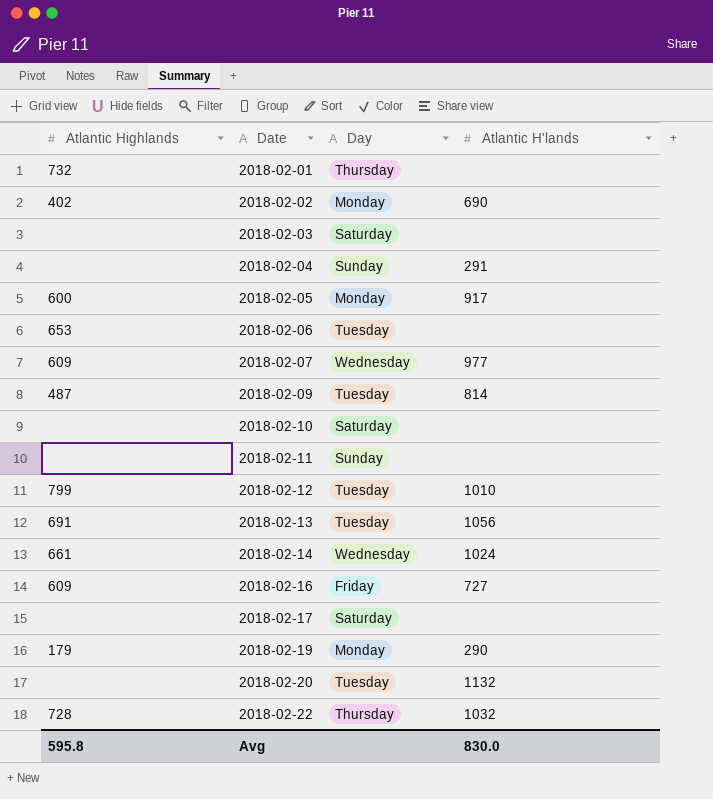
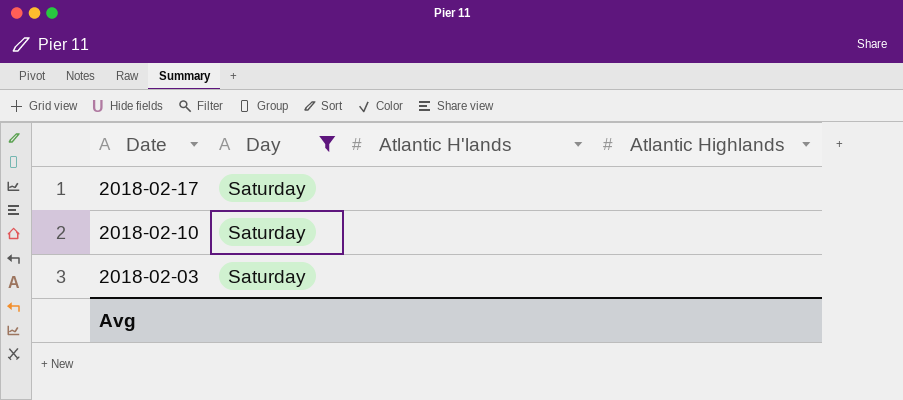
filter: none -> Day = Saturday
row order: Date ascending -> Date descending
column Atlantic Highlands | position: 1 -> 4
Avg | Atlantic H'lands: 830.0 -> none
Avg | Atlantic Highlands: 595.8 -> none

